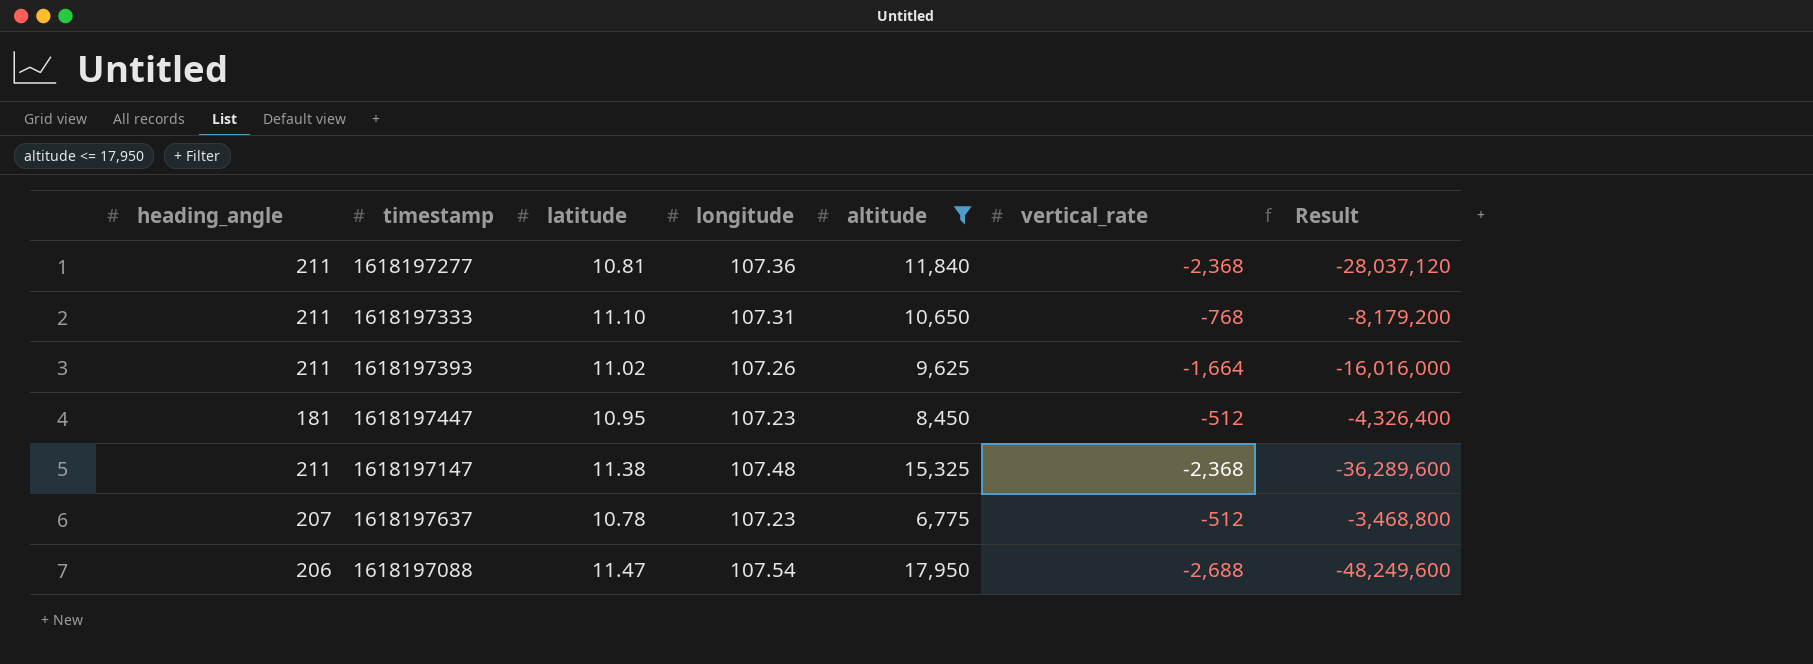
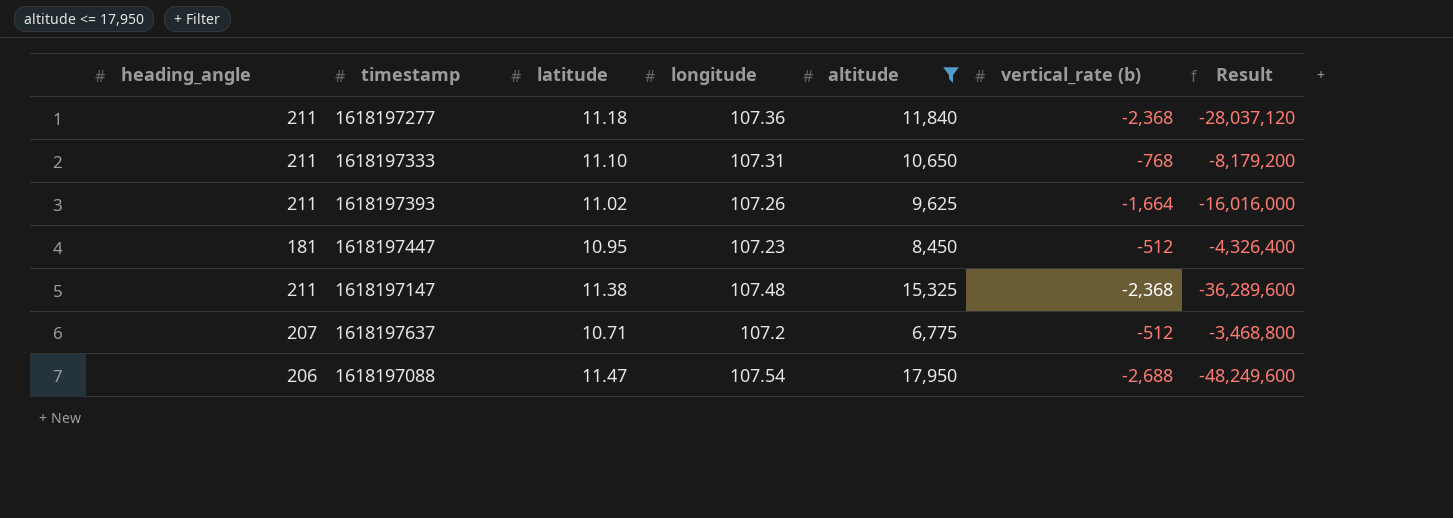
column name: vertical_rate -> vertical_rate (b)
1618197277 | latitude: 10.81 -> 11.18
1618197637 | latitude: 10.78 -> 10.71
1618197637 | longitude: 107.23 -> 107.2

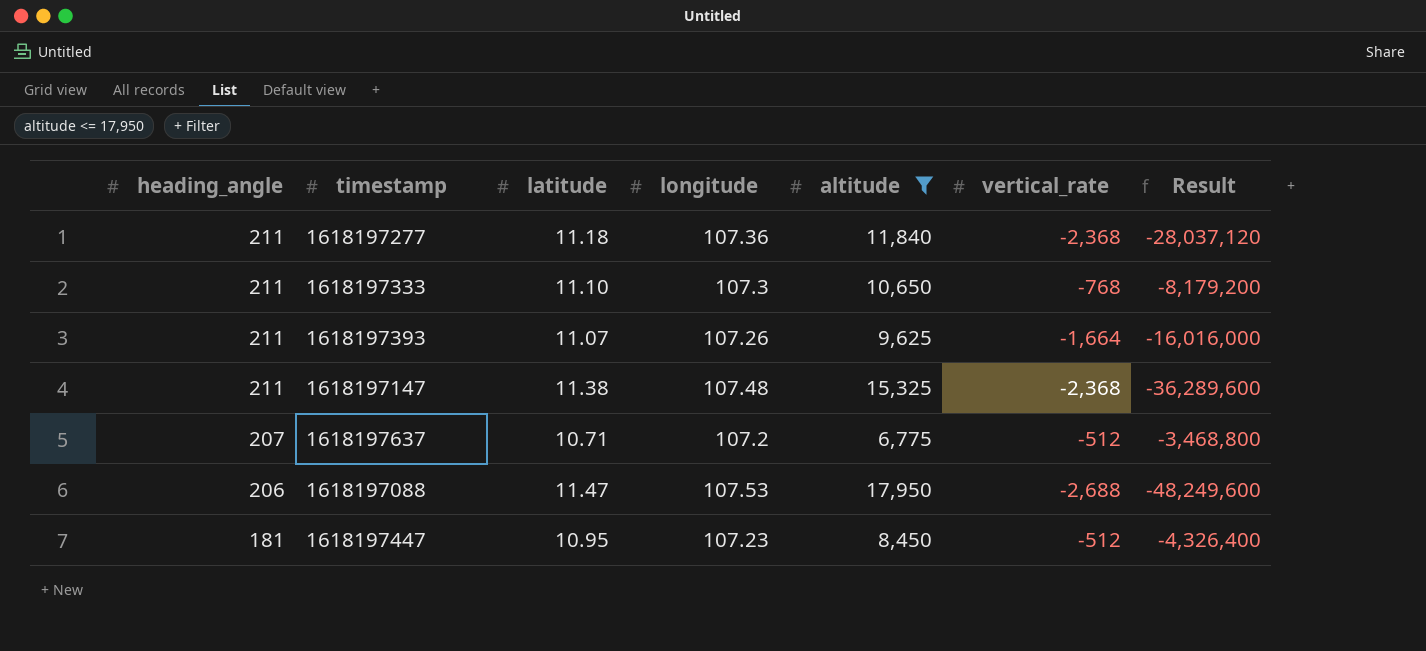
row order: none -> heading_angle descending
column name: vertical_rate (b) -> vertical_rate
1618197333 | longitude: 107.31 -> 107.3
1618197393 | latitude: 11.02 -> 11.07
1618197088 | longitude: 107.54 -> 107.53

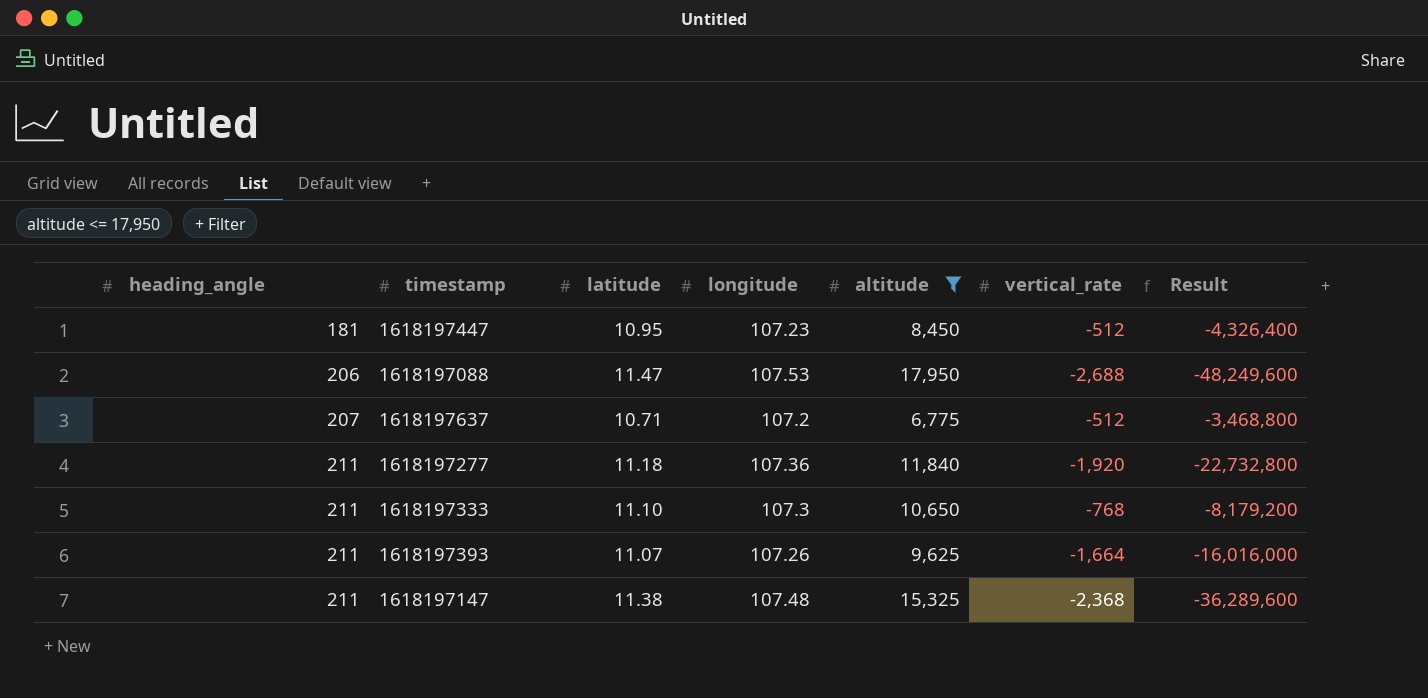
row order: heading_angle descending -> heading_angle ascending
1618197277 | vertical_rate: -2,368 -> -1,920
1618197277 | Result: -28,037,120 -> -22,732,800

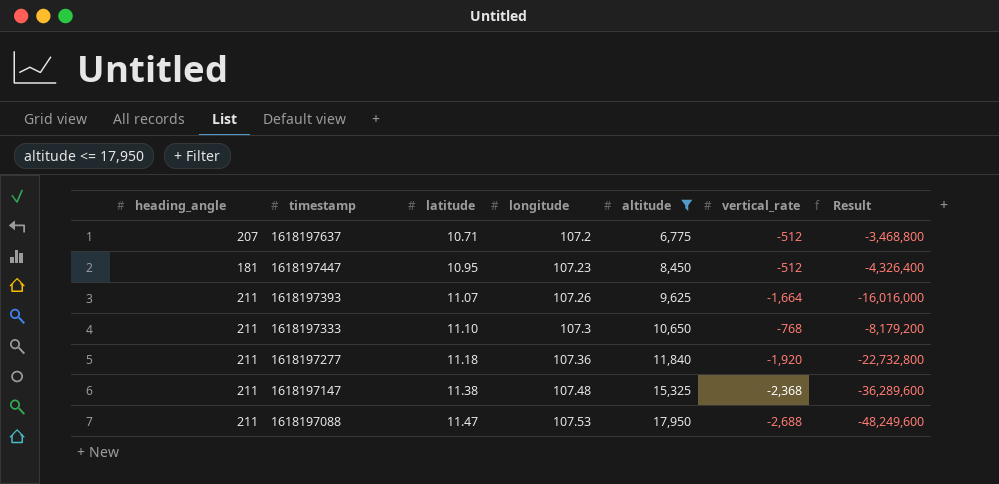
row order: heading_angle ascending -> timestamp descending
1618197088 | heading_angle: 206 -> 211

